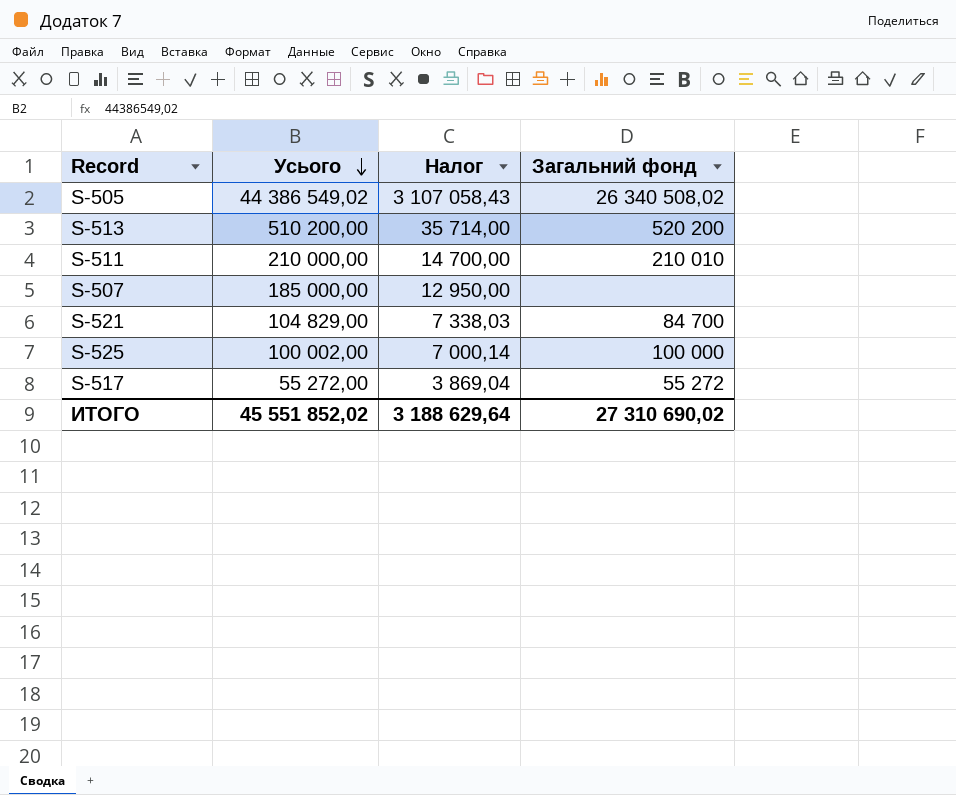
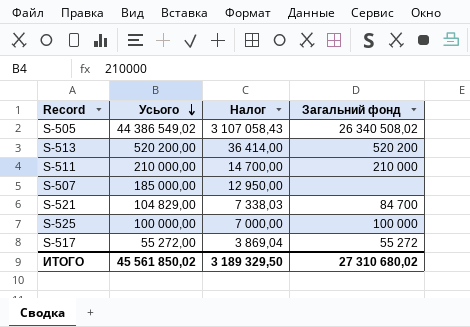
S-513 | Усього: 510 200,00 -> 520 200,00
S-513 | Налог: 35 714,00 -> 36 414,00
S-511 | Загальний фонд: 210 010 -> 210 000
S-525 | Усього: 100 002,00 -> 100 000,00
S-525 | Налог: 7 000,14 -> 7 000,00
ИТОГО | Усього: 45 551 852,02 -> 45 561 850,02
ИТОГО | Налог: 3 188 629,64 -> 3 189 329,50
ИТОГО | Загальний фонд: 27 310 690,02 -> 27 310 680,02

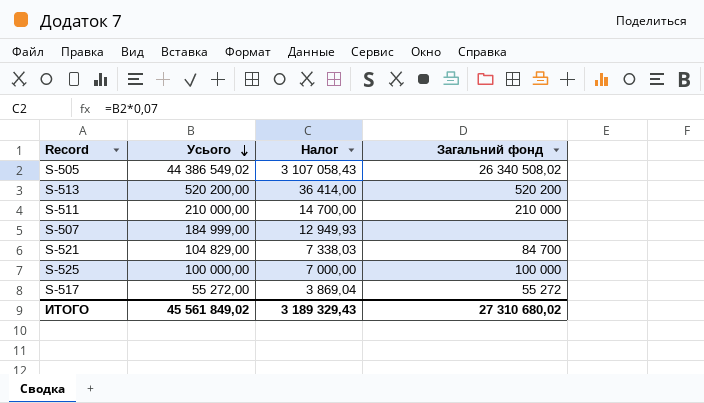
S-507 | Усього: 185 000,00 -> 184 999,00
S-507 | Налог: 12 950,00 -> 12 949,93
ИТОГО | Усього: 45 561 850,02 -> 45 561 849,02
ИТОГО | Налог: 3 189 329,50 -> 3 189 329,43

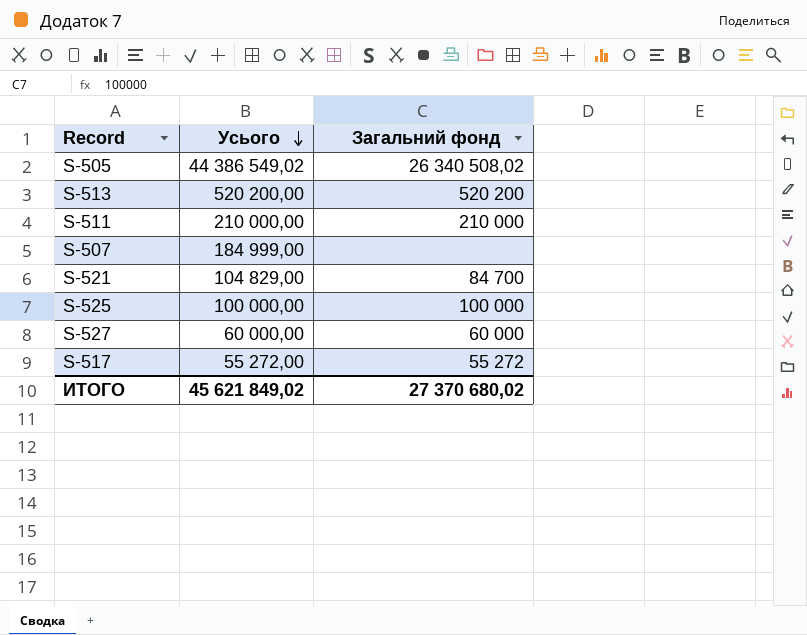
column Налог | formula: [Усього] * 0,07 -> none
row S-527: none -> 60 000,00 | 60 000
ИТОГО | Усього: 45 561 849,02 -> 45 621 849,02
ИТОГО | Загальний фонд: 27 310 680,02 -> 27 370 680,02

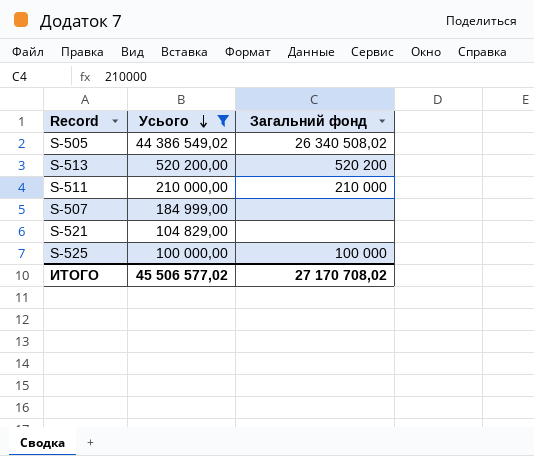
filter: none -> Усього >= 100 000,00
S-521 | Загальний фонд: 84 700 -> none
ИТОГО | Усього: 45 621 849,02 -> 45 506 577,02
ИТОГО | Загальний фонд: 27 370 680,02 -> 27 170 708,02

